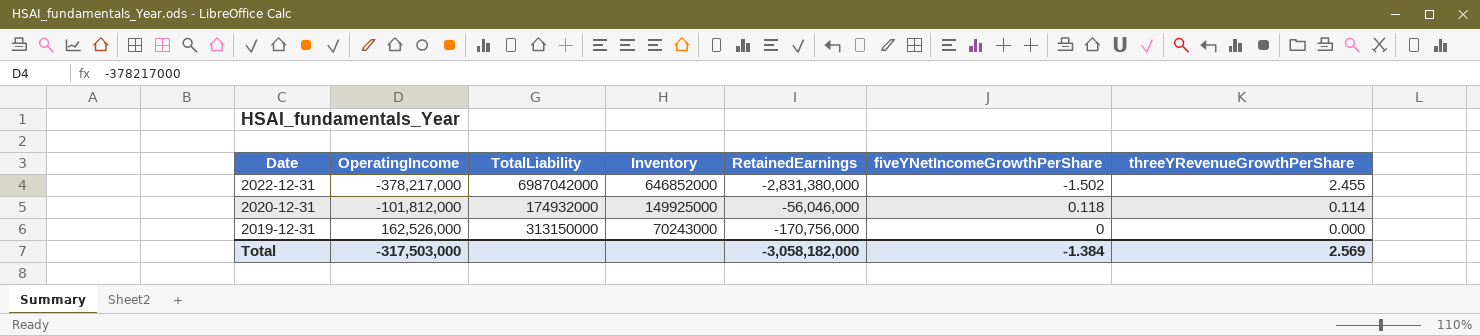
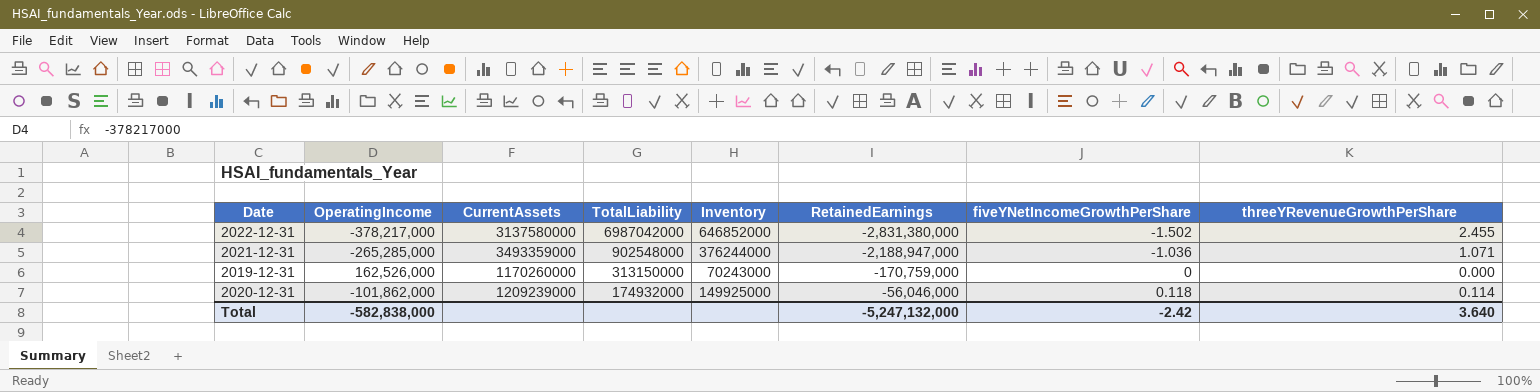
row order: Date descending -> TotalLiability descending
column CurrentAssets | position: none -> 3
row 2021-12-31: none -> -265,285,000 | 3493359000 | 902548000 | 376244000 | -2,188,947,000 | -1.036 | 1.071
2019-12-31 | RetainedEarnings: -170,756,000 -> -170,759,000
2020-12-31 | OperatingIncome: -101,812,000 -> -101,862,000
Total | OperatingIncome: -317,503,000 -> -582,838,000
Total | RetainedEarnings: -3,058,182,000 -> -5,247,132,000
Total | fiveYNetIncomeGrowthPerShare: -1.384 -> -2.42
Total | threeYRevenueGrowthPerShare: 2.569 -> 3.640

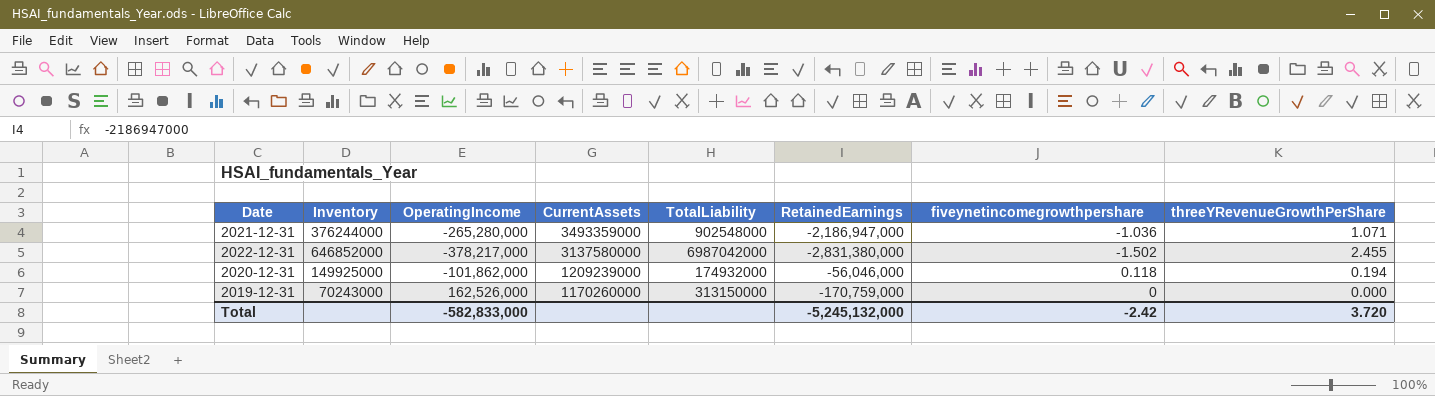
row order: TotalLiability descending -> CurrentAssets descending
column Inventory | position: 5 -> 2
column name: fiveYNetIncomeGrowthPerShare -> fiveynetincomegrowthpershare
2021-12-31 | OperatingIncome: -265,285,000 -> -265,280,000
2021-12-31 | RetainedEarnings: -2,188,947,000 -> -2,186,947,000
2020-12-31 | threeYRevenueGrowthPerShare: 0.114 -> 0.194
Total | OperatingIncome: -582,838,000 -> -582,833,000
Total | RetainedEarnings: -5,247,132,000 -> -5,245,132,000
Total | threeYRevenueGrowthPerShare: 3.640 -> 3.720

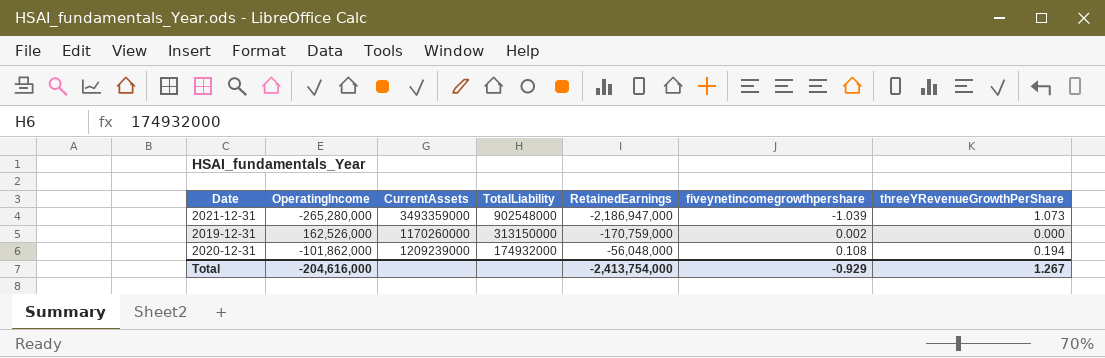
row order: CurrentAssets descending -> TotalLiability descending
column Inventory | position: 2 -> none
row 2022-12-31: 646852000 | -378,217,000 | 3137580000 | 6987042000 | -2,831,380,000 | -1.502 | 2.455 -> none
2021-12-31 | fiveynetincomegrowthpershare: -1.036 -> -1.039
2021-12-31 | threeYRevenueGrowthPerShare: 1.071 -> 1.073
2019-12-31 | fiveynetincomegrowthpershare: 0 -> 0.002
2020-12-31 | RetainedEarnings: -56,046,000 -> -56,048,000
2020-12-31 | fiveynetincomegrowthpershare: 0.118 -> 0.108
Total | OperatingIncome: -582,833,000 -> -204,616,000
Total | RetainedEarnings: -5,245,132,000 -> -2,413,754,000
Total | fiveynetincomegrowthpershare: -2.42 -> -0.929
Total | threeYRevenueGrowthPerShare: 3.720 -> 1.267

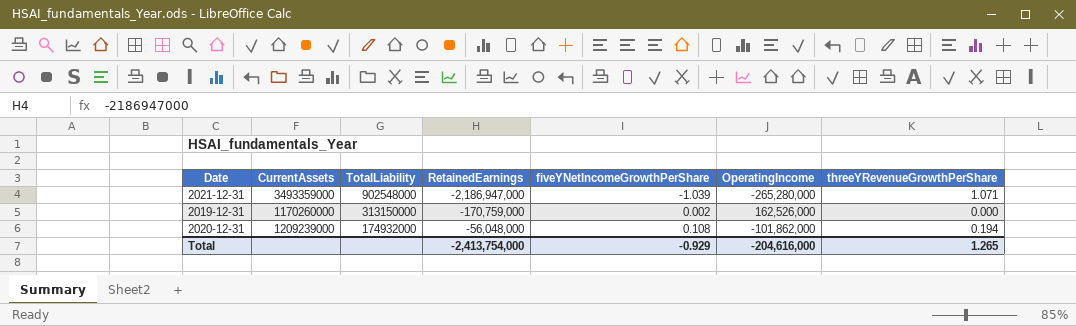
column name: fiveynetincomegrowthpershare -> fiveYNetIncomeGrowthPerShare
column OperatingIncome | position: 2 -> 6
2021-12-31 | threeYRevenueGrowthPerShare: 1.073 -> 1.071
Total | threeYRevenueGrowthPerShare: 1.267 -> 1.265

